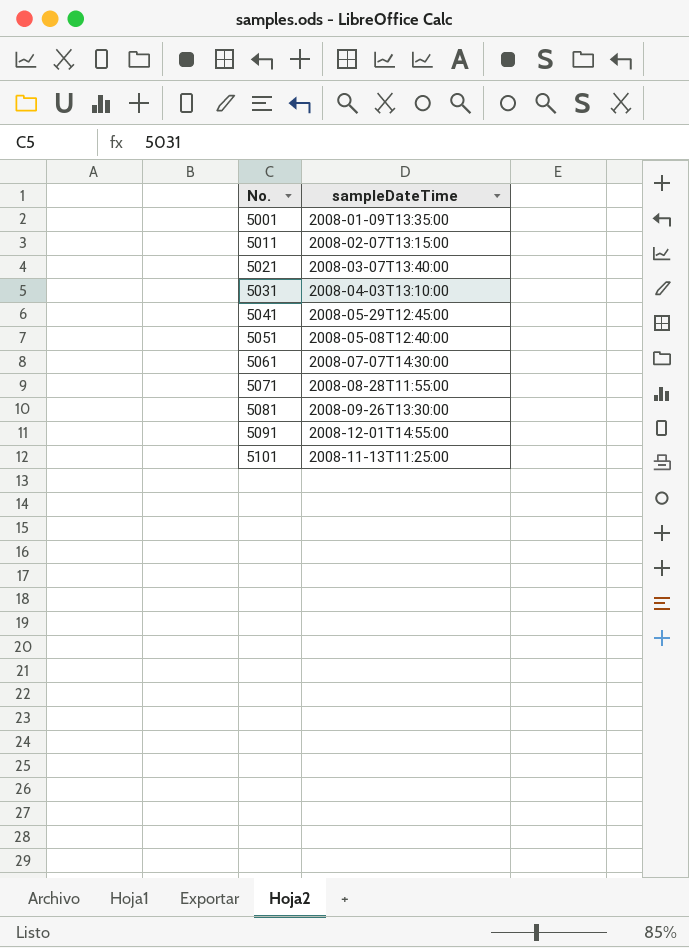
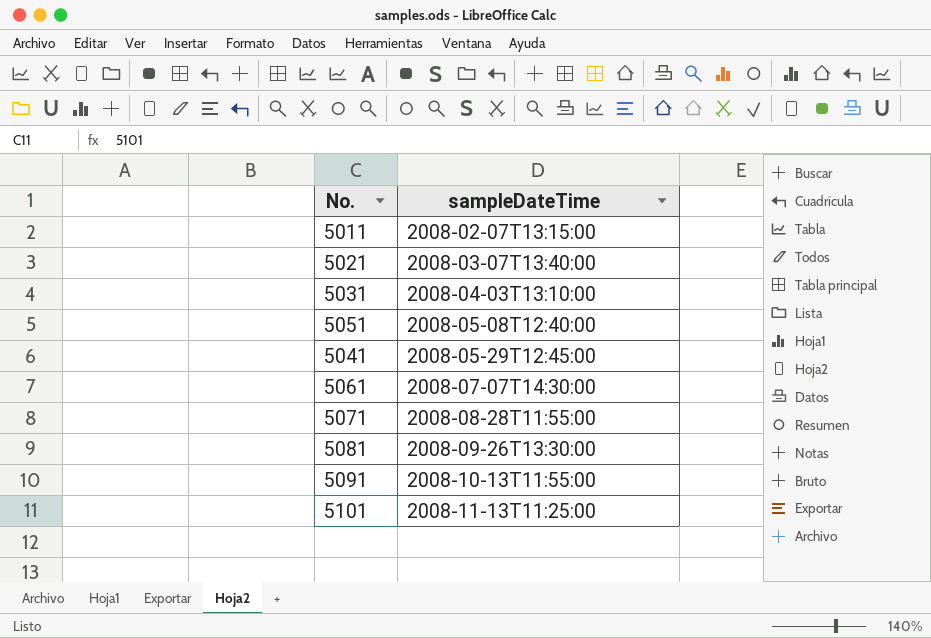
row order: No. ascending -> sampleDateTime ascending
row 5001: 2008-01-09T13:35:00 -> none
5091 | sampleDateTime: 2008-12-01T14:55:00 -> 2008-10-13T11:55:00

